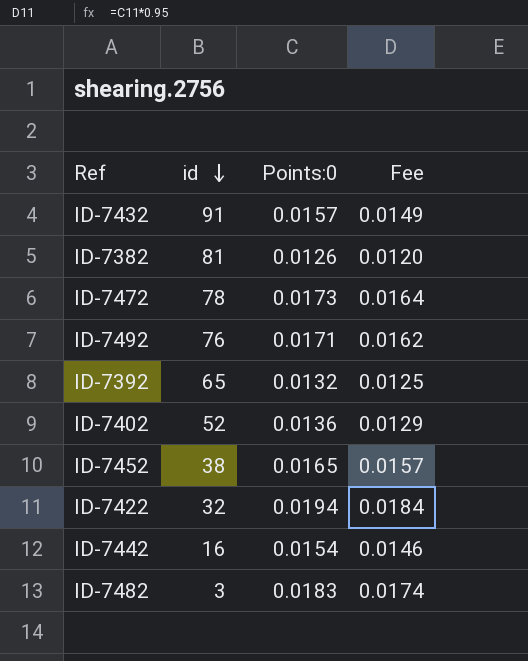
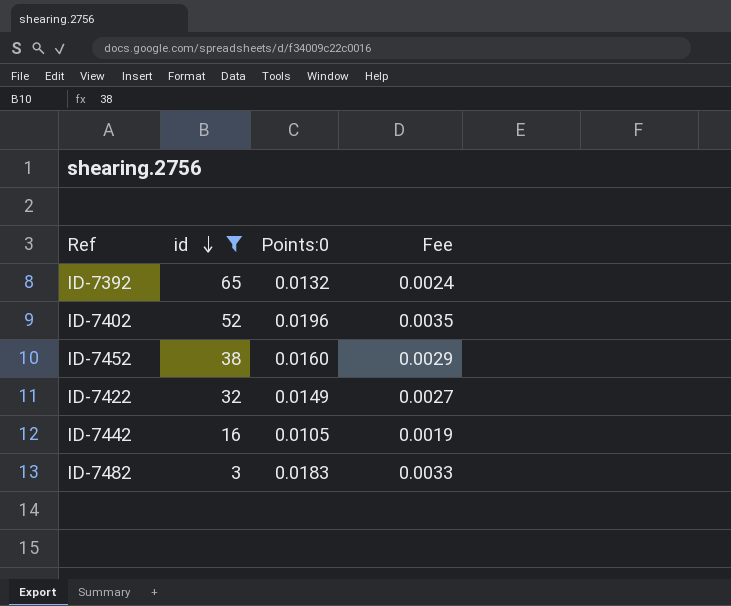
filter: none -> id <= 65
column Fee | formula: [Points:0] * 0.95 -> [Points:0] * 0.18
ID-7402 | Points:0: 0.0136 -> 0.0196
ID-7452 | Points:0: 0.0165 -> 0.0160
ID-7422 | Points:0: 0.0194 -> 0.0149
ID-7442 | Points:0: 0.0154 -> 0.0105

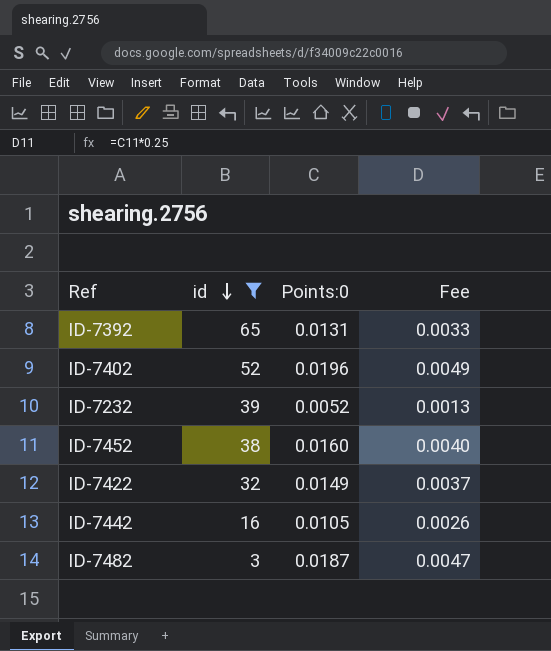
column Fee | formula: [Points:0] * 0.18 -> [Points:0] * 0.25
ID-7392 | Points:0: 0.0132 -> 0.0131
row ID-7232: none -> 39 | 0.0052 | 0.0013
ID-7482 | Points:0: 0.0183 -> 0.0187

